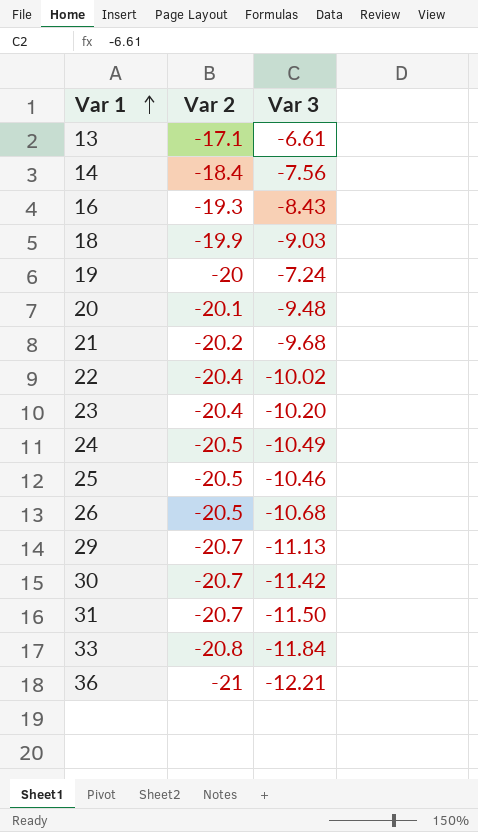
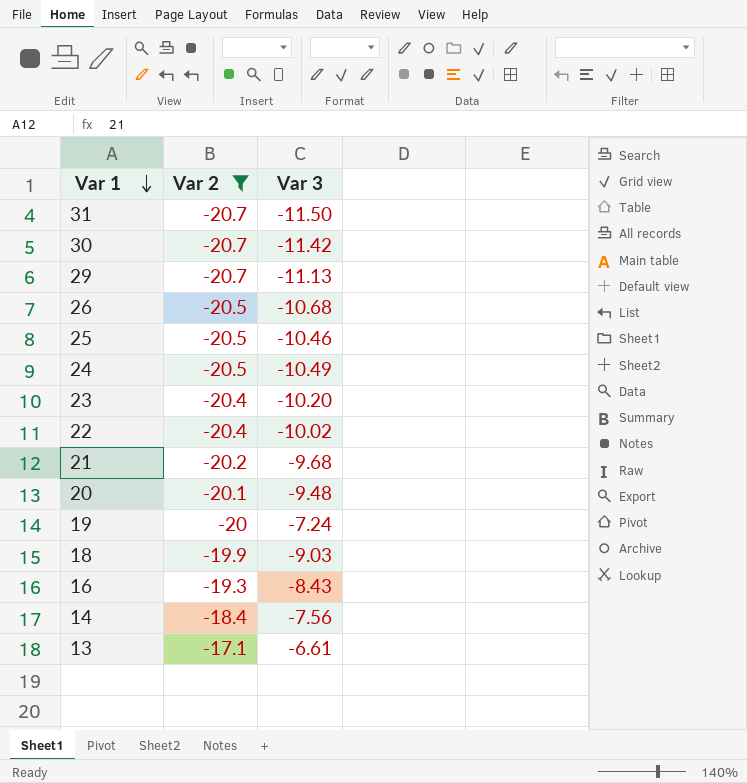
filter: none -> Var 2 >= -20.7
row order: Var 1 ascending -> Var 1 descending

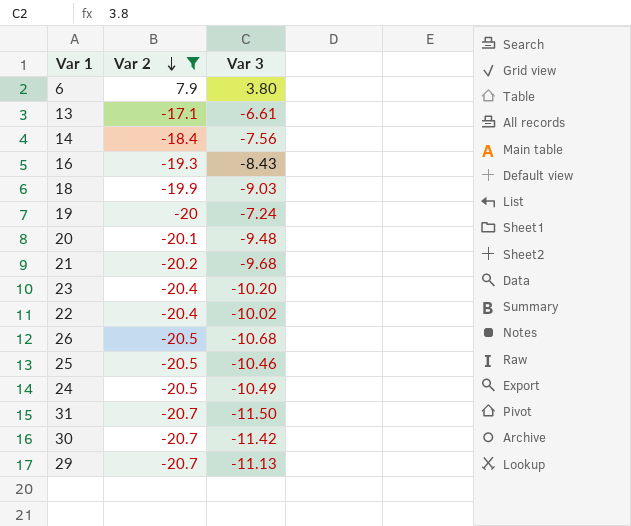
row order: Var 1 descending -> Var 2 descending
row 6: none -> 7.9 | 3.80

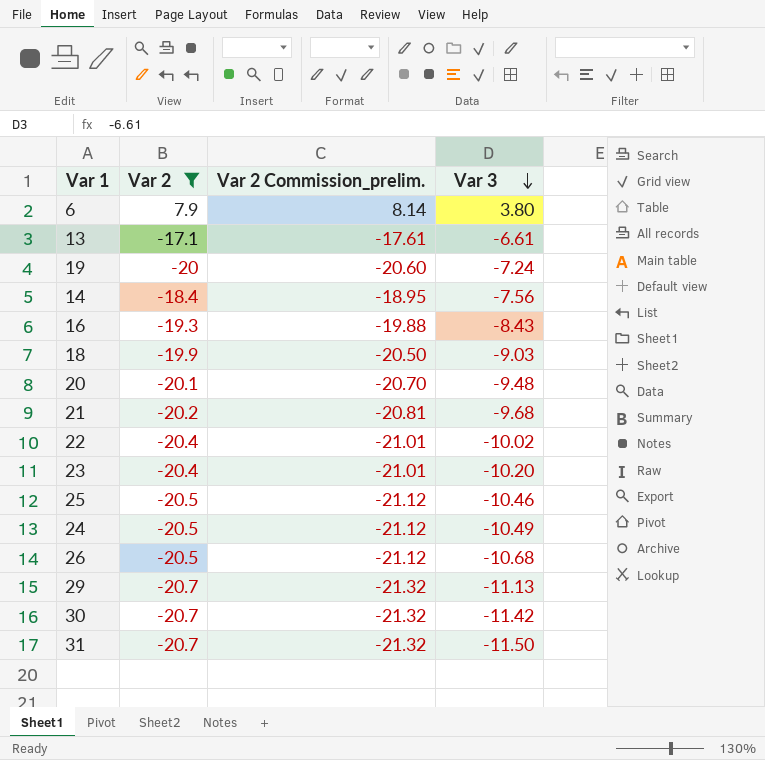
row order: Var 2 descending -> Var 3 descending
column Var 2 Commission_prelim. | formula: none -> [Var 2] * 1.03

